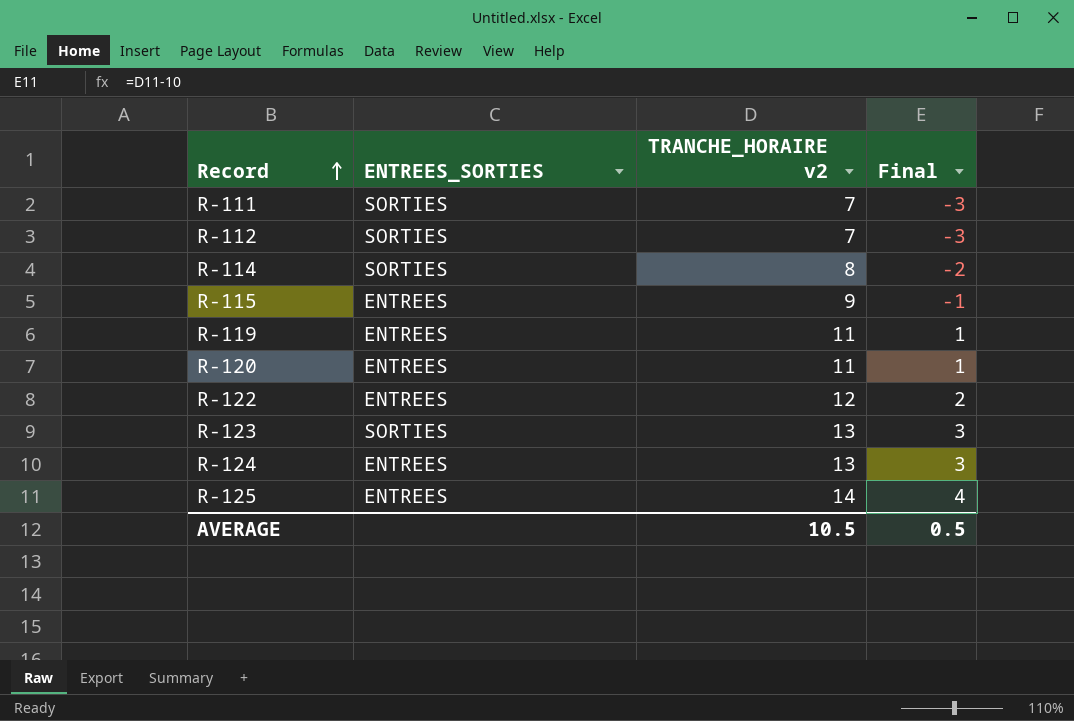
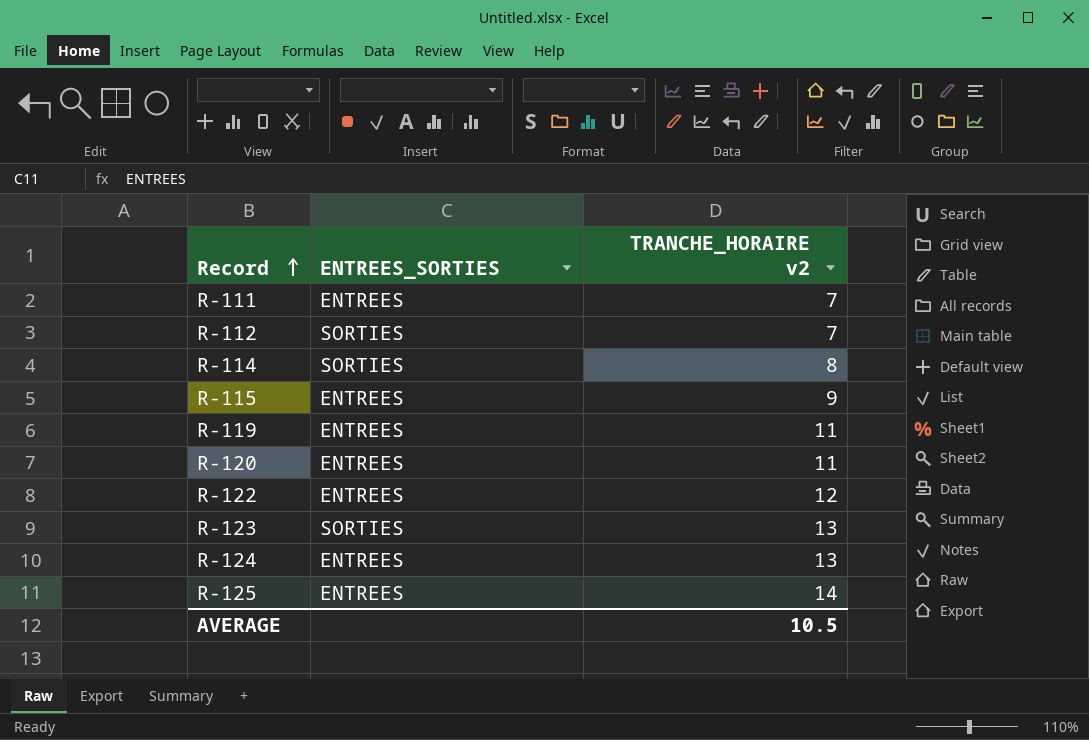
column Final | formula: [TRANCHE_HORAIRE v2] - 10 -> none
R-111 | ENTREES_SORTIES: SORTIES -> ENTREES

